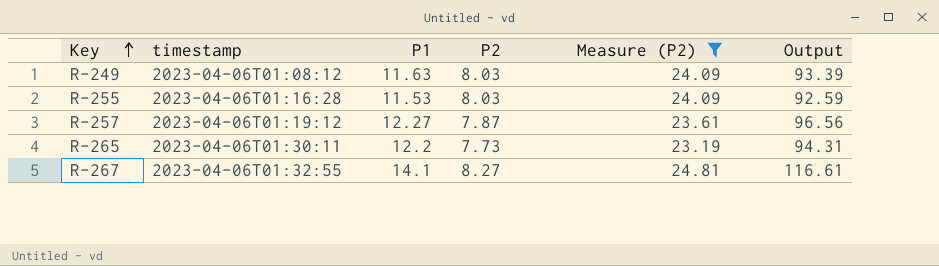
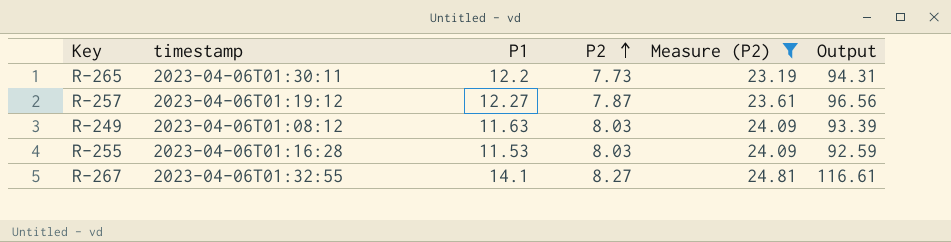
row order: Key ascending -> P2 ascending

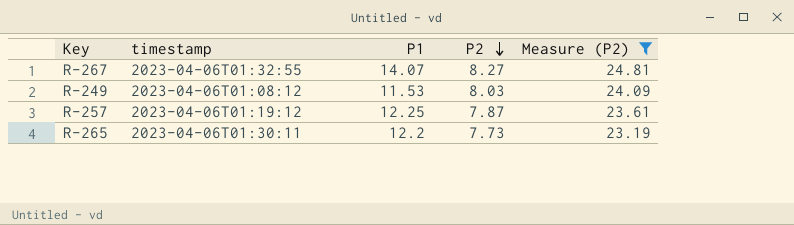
row order: P2 ascending -> P2 descending
column Output | formula: [P1] * [P2] -> none
row R-255: 2023-04-06T01:16:28 | 11.53 | 8.03 | 24.09 | 92.59 -> none
R-267 | P1: 14.1 -> 14.07
R-249 | P1: 11.63 -> 11.53
R-257 | P1: 12.27 -> 12.25

